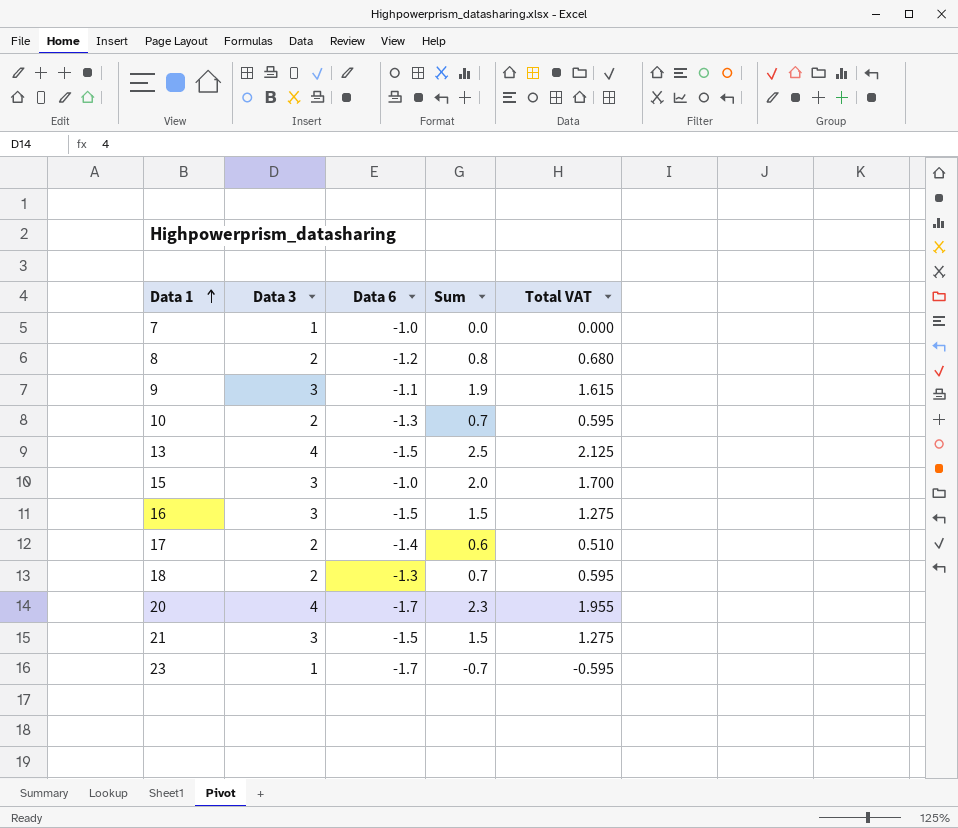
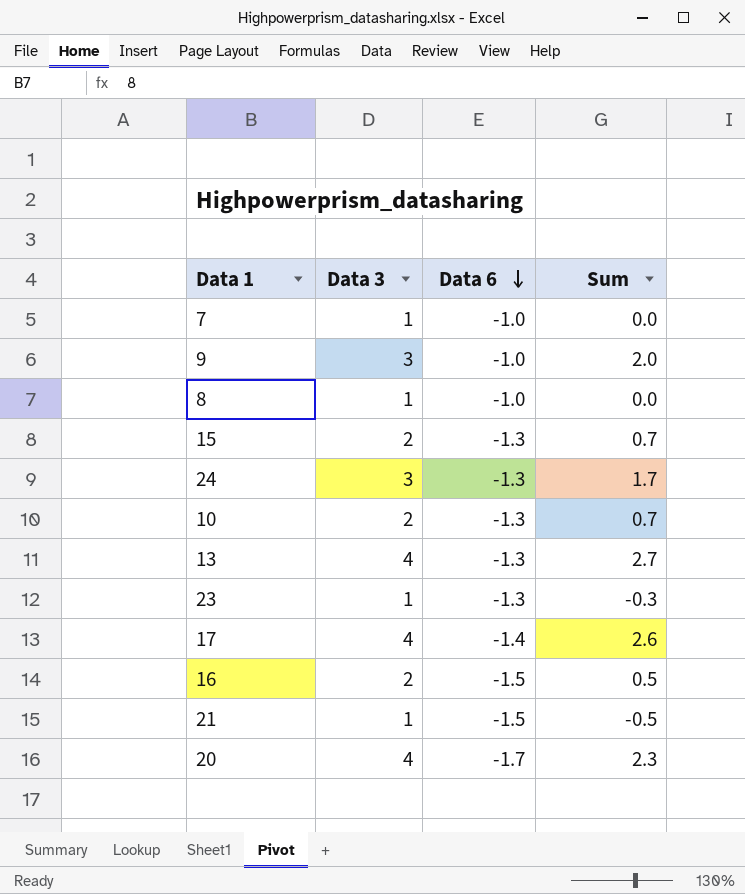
row order: Data 1 ascending -> Data 6 descending
column Total VAT | formula: [Sum] * 0.85 -> none
row 18: 2 | -1.3 | 0.7 | 0.595 -> none
9 | Data 6: -1.1 -> -1.0
9 | Sum: 1.9 -> 2.0
8 | Data 3: 2 -> 1
8 | Data 6: -1.2 -> -1.0
8 | Sum: 0.8 -> 0.0
15 | Data 3: 3 -> 2
15 | Data 6: -1.0 -> -1.3
15 | Sum: 2.0 -> 0.7
row 24: none -> 3 | -1.3 | 1.7
13 | Data 6: -1.5 -> -1.3
13 | Sum: 2.5 -> 2.7
23 | Data 6: -1.7 -> -1.3
23 | Sum: -0.7 -> -0.3
17 | Data 3: 2 -> 4
17 | Sum: 0.6 -> 2.6
16 | Data 3: 3 -> 2
16 | Sum: 1.5 -> 0.5
21 | Data 3: 3 -> 1
21 | Sum: 1.5 -> -0.5

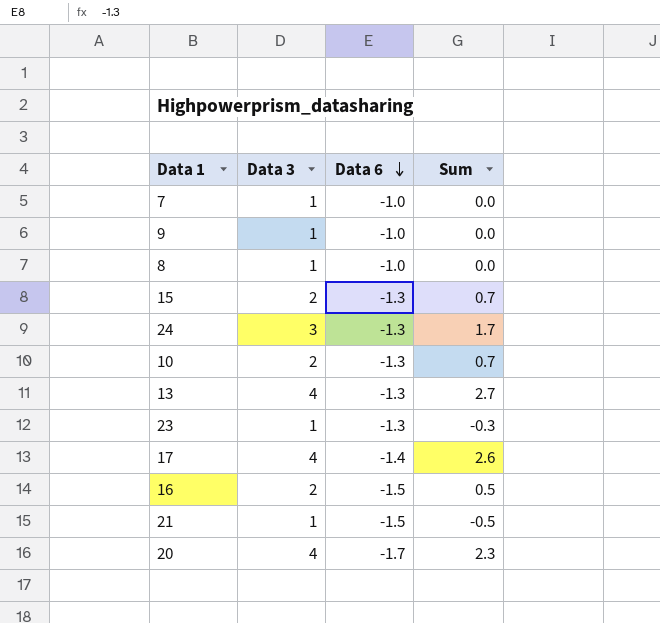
9 | Data 3: 3 -> 1
9 | Sum: 2.0 -> 0.0

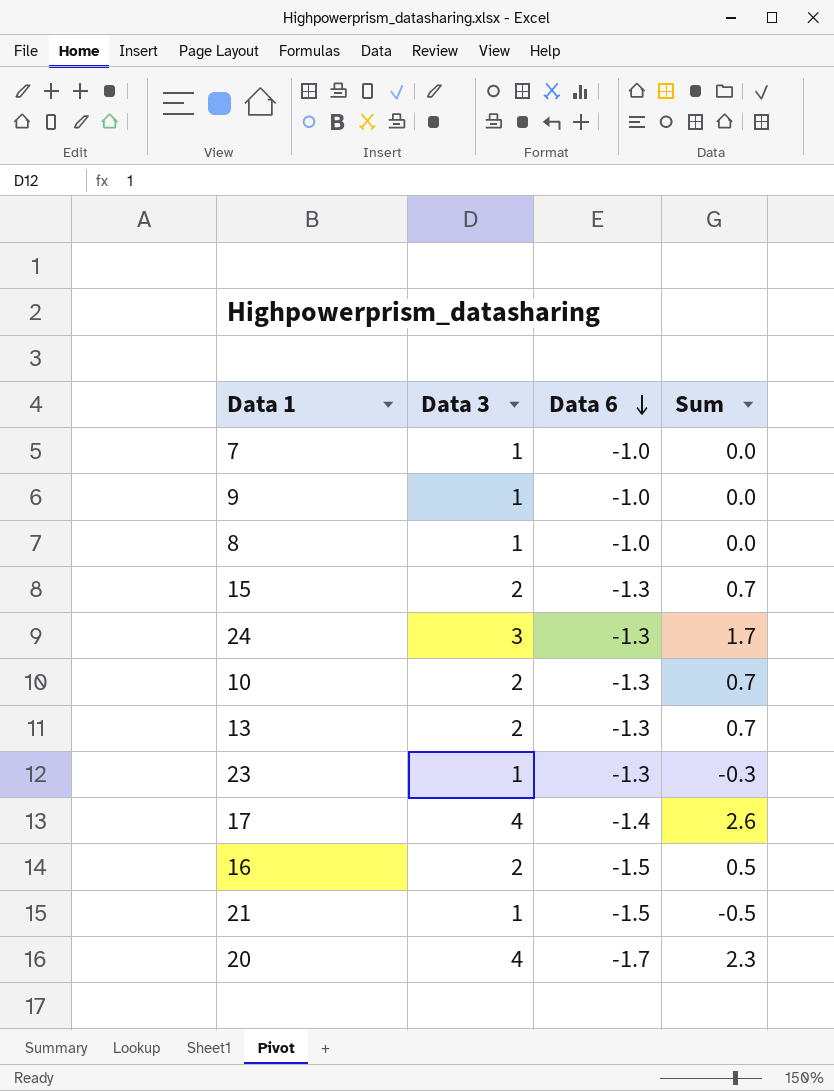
13 | Data 3: 4 -> 2
13 | Sum: 2.7 -> 0.7

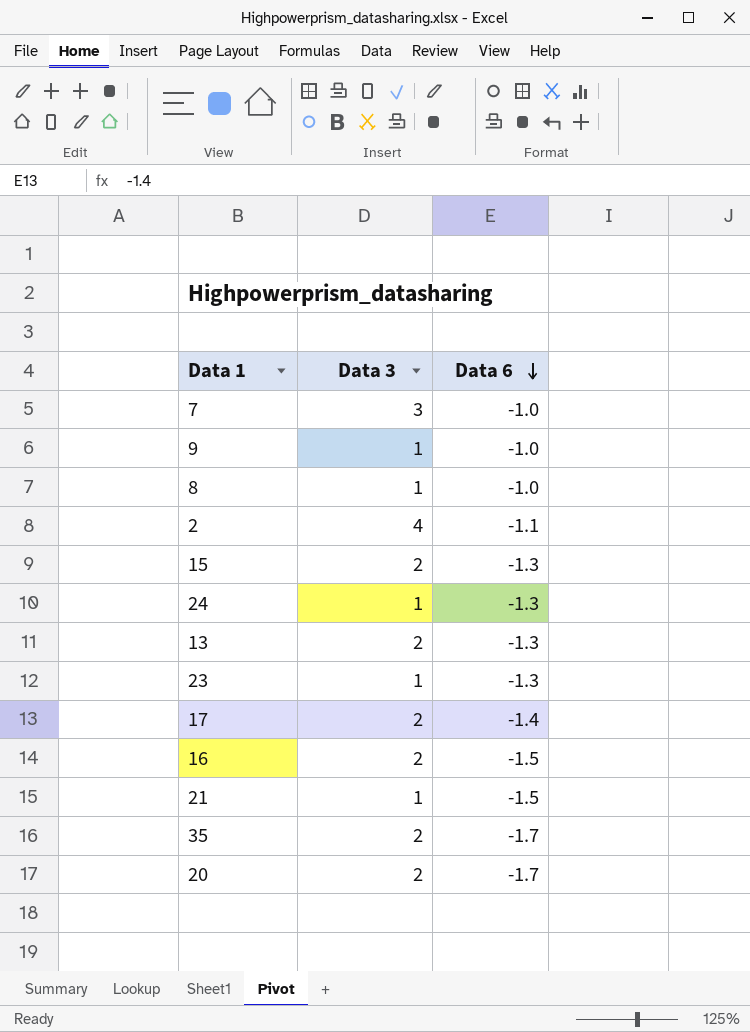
column Sum | formula: [Data 3] + [Data 6] -> none
row 10: 2 | -1.3 | 0.7 -> none
7 | Data 3: 1 -> 3
row 2: none -> 4 | -1.1
24 | Data 3: 3 -> 1
17 | Data 3: 4 -> 2
row 35: none -> 2 | -1.7
20 | Data 3: 4 -> 2

